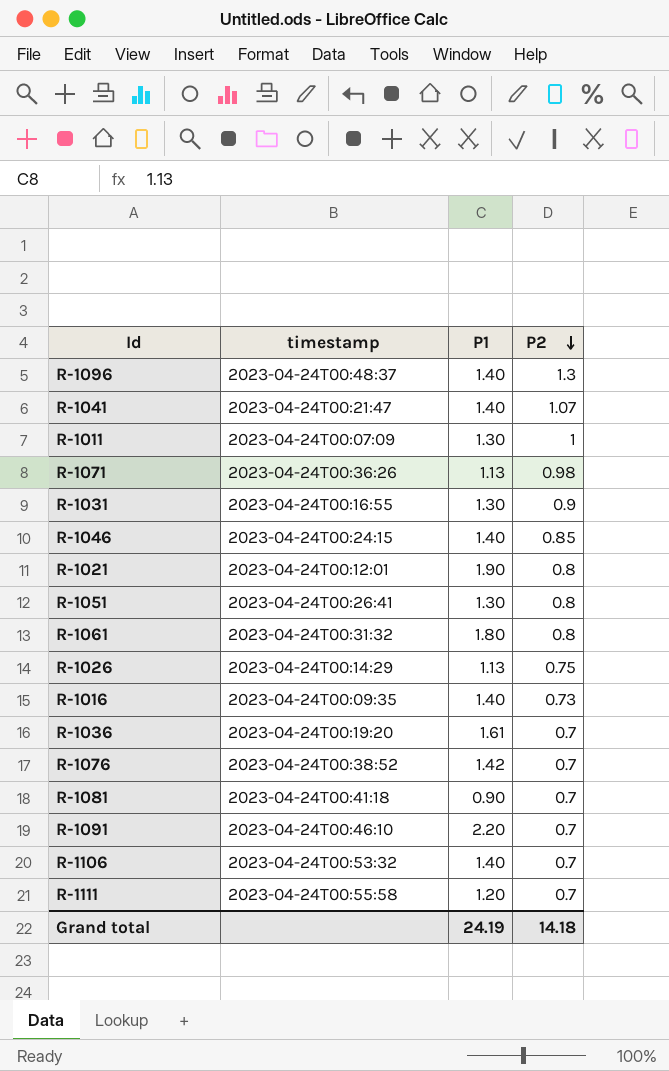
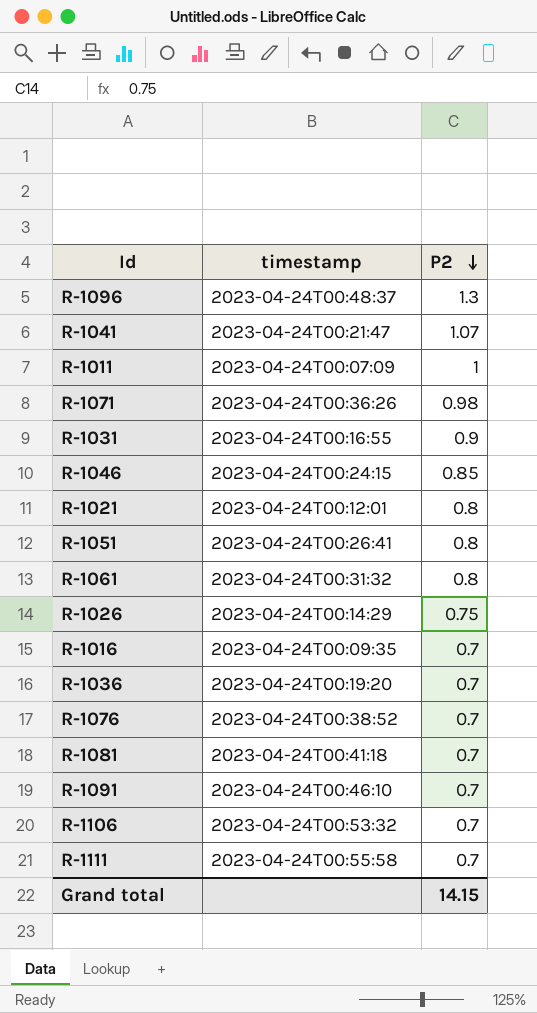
column P1 | position: 3 -> none
R-1016 | P2: 0.73 -> 0.7
Grand total | P2: 14.18 -> 14.15

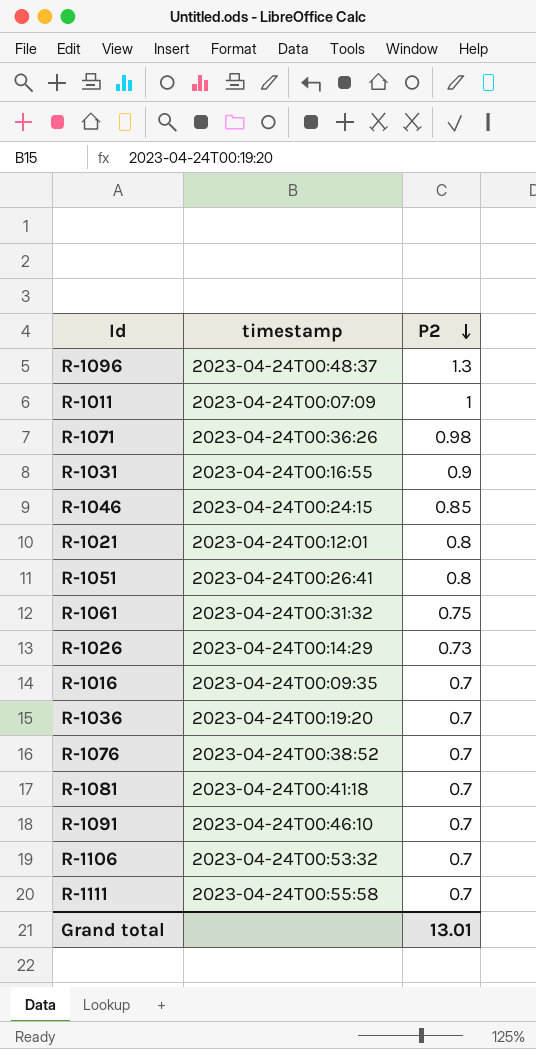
row R-1041: 2023-04-24T00:21:47 | 1.07 -> none
R-1061 | P2: 0.8 -> 0.75
R-1026 | P2: 0.75 -> 0.73
Grand total | P2: 14.15 -> 13.01

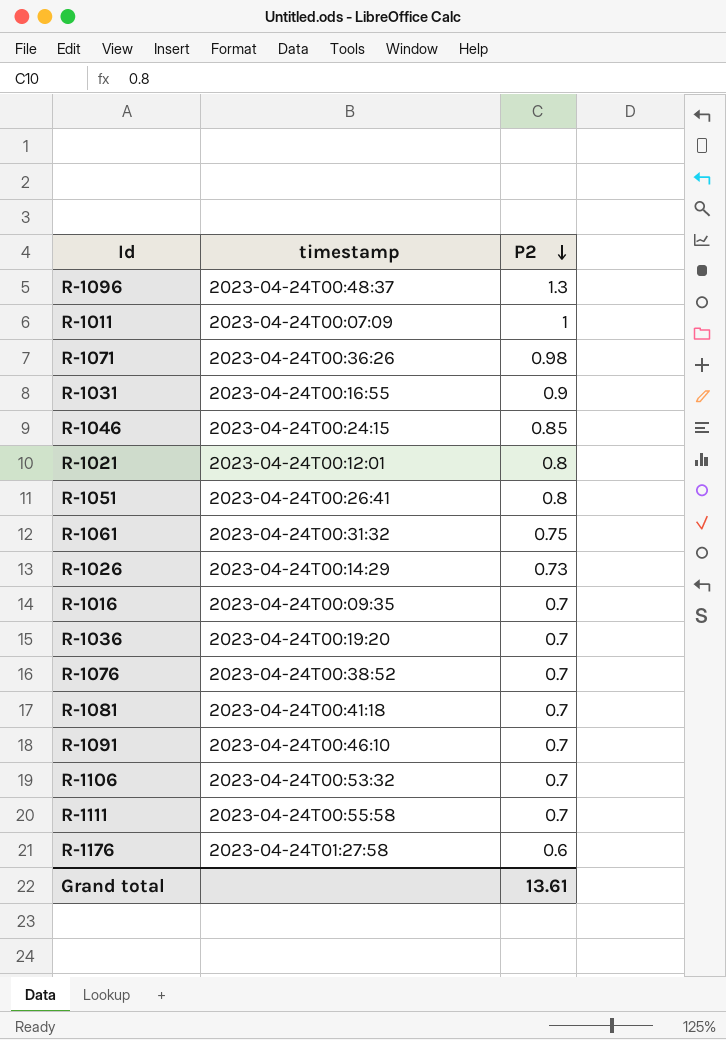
row R-1176: none -> 2023-04-24T01:27:58 | 0.6
Grand total | P2: 13.01 -> 13.61

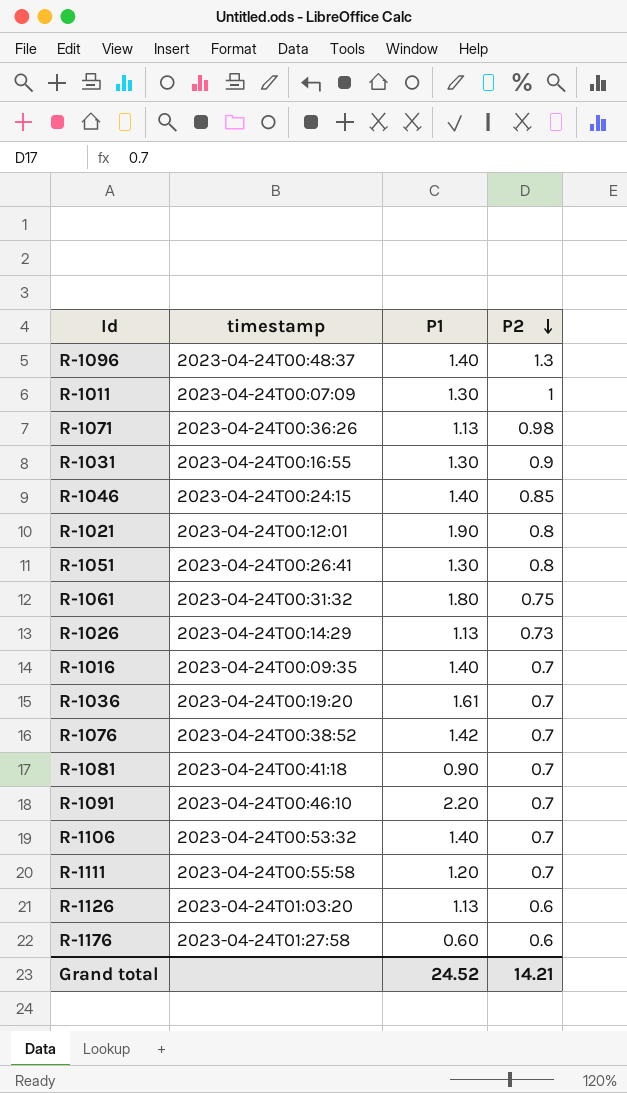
column P1 | position: none -> 3
row R-1126: none -> 2023-04-24T01:03:20 | 1.13 | 0.6
Grand total | P2: 13.61 -> 14.21

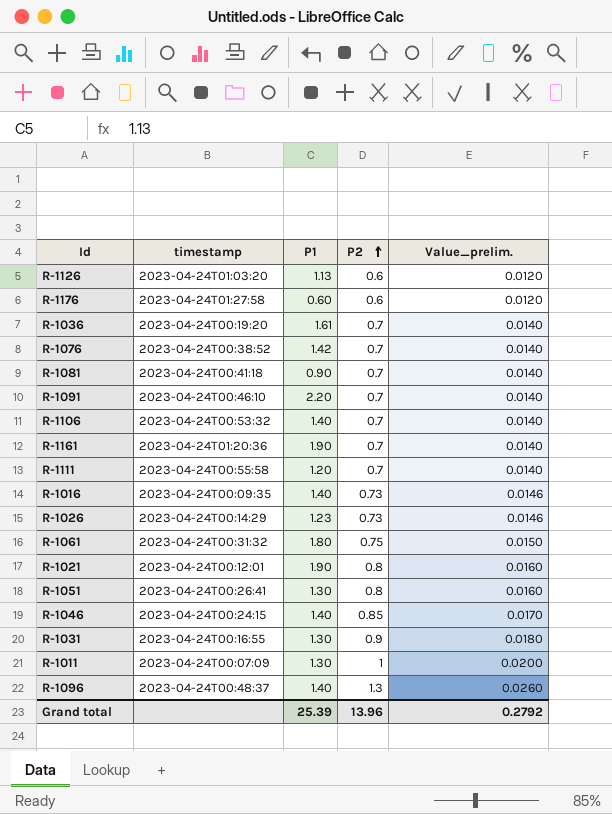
row order: P2 descending -> P2 ascending
column Value_prelim. | formula: none -> [P2] * 0.02
row R-1071: 2023-04-24T00:36:26 | 1.13 | 0.98 -> none
row R-1161: none -> 2023-04-24T01:20:36 | 1.90 | 0.7 | 0.0140
R-1016 | P2: 0.7 -> 0.73
R-1026 | P1: 1.13 -> 1.23
Grand total | P1: 24.52 -> 25.39
Grand total | P2: 14.21 -> 13.96

